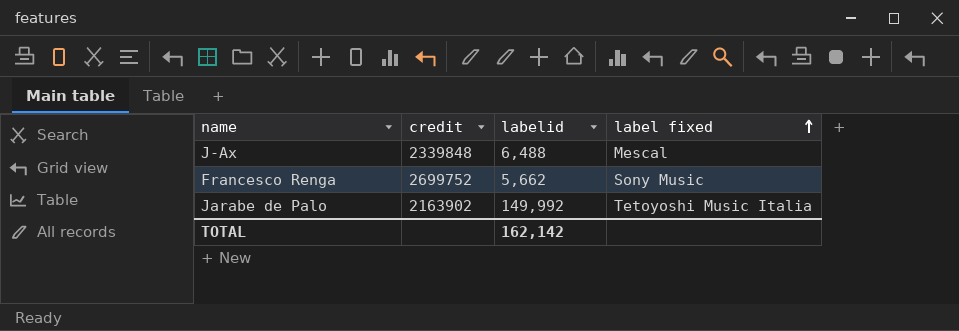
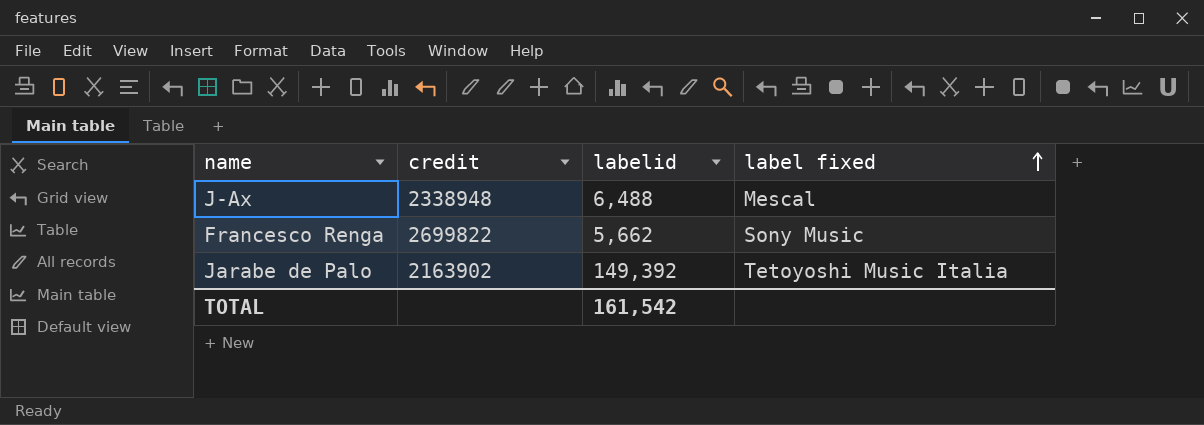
J-Ax | credit: 2339848 -> 2338948
Francesco Renga | credit: 2699752 -> 2699822
Jarabe de Palo | labelid: 149,992 -> 149,392
TOTAL | labelid: 162,142 -> 161,542

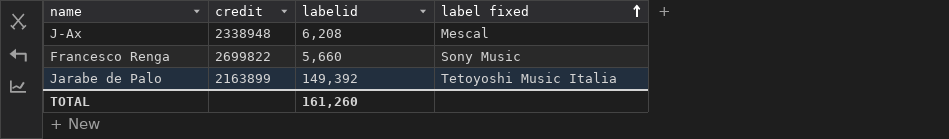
J-Ax | labelid: 6,488 -> 6,208
Francesco Renga | labelid: 5,662 -> 5,660
Jarabe de Palo | credit: 2163902 -> 2163899
TOTAL | labelid: 161,542 -> 161,260

